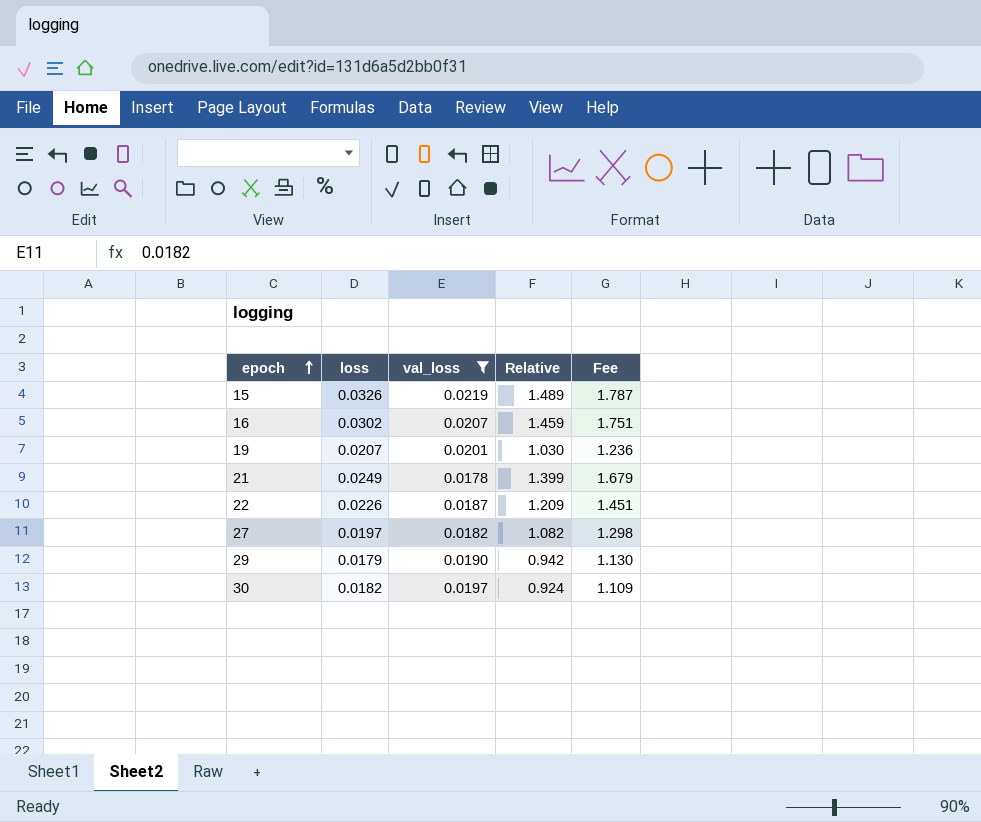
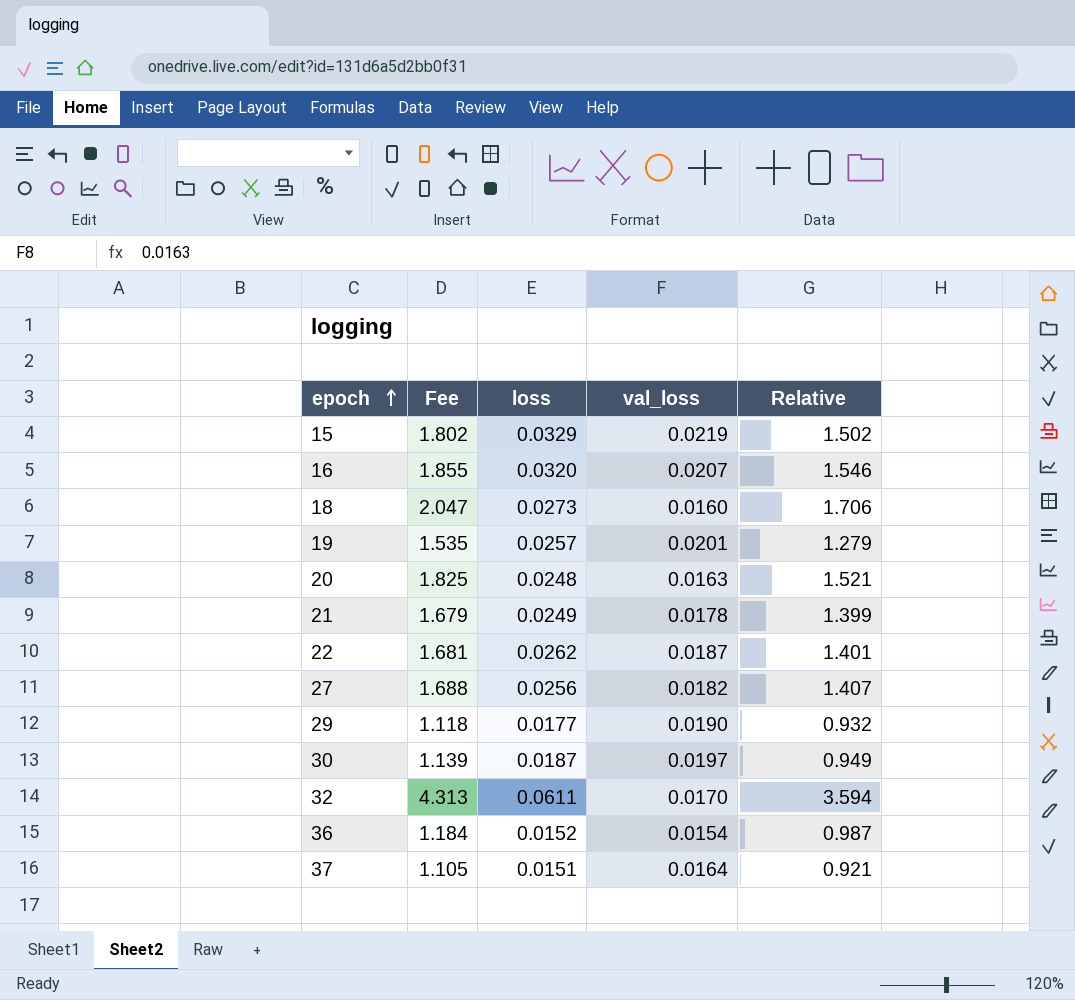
filter: val_loss >= 0.0178 -> none
column Fee | position: 5 -> 2
15 | Fee: 1.787 -> 1.802
15 | loss: 0.0326 -> 0.0329
15 | Relative: 1.489 -> 1.502
16 | Fee: 1.751 -> 1.855
16 | loss: 0.0302 -> 0.0320
16 | Relative: 1.459 -> 1.546
19 | Fee: 1.236 -> 1.535
19 | loss: 0.0207 -> 0.0257
19 | Relative: 1.030 -> 1.279
22 | Fee: 1.451 -> 1.681
22 | loss: 0.0226 -> 0.0262
22 | Relative: 1.209 -> 1.401
27 | Fee: 1.298 -> 1.688
27 | loss: 0.0197 -> 0.0256
27 | Relative: 1.082 -> 1.407
29 | Fee: 1.130 -> 1.118
29 | loss: 0.0179 -> 0.0177
29 | Relative: 0.942 -> 0.932
30 | Fee: 1.109 -> 1.139
30 | loss: 0.0182 -> 0.0187
30 | Relative: 0.924 -> 0.949

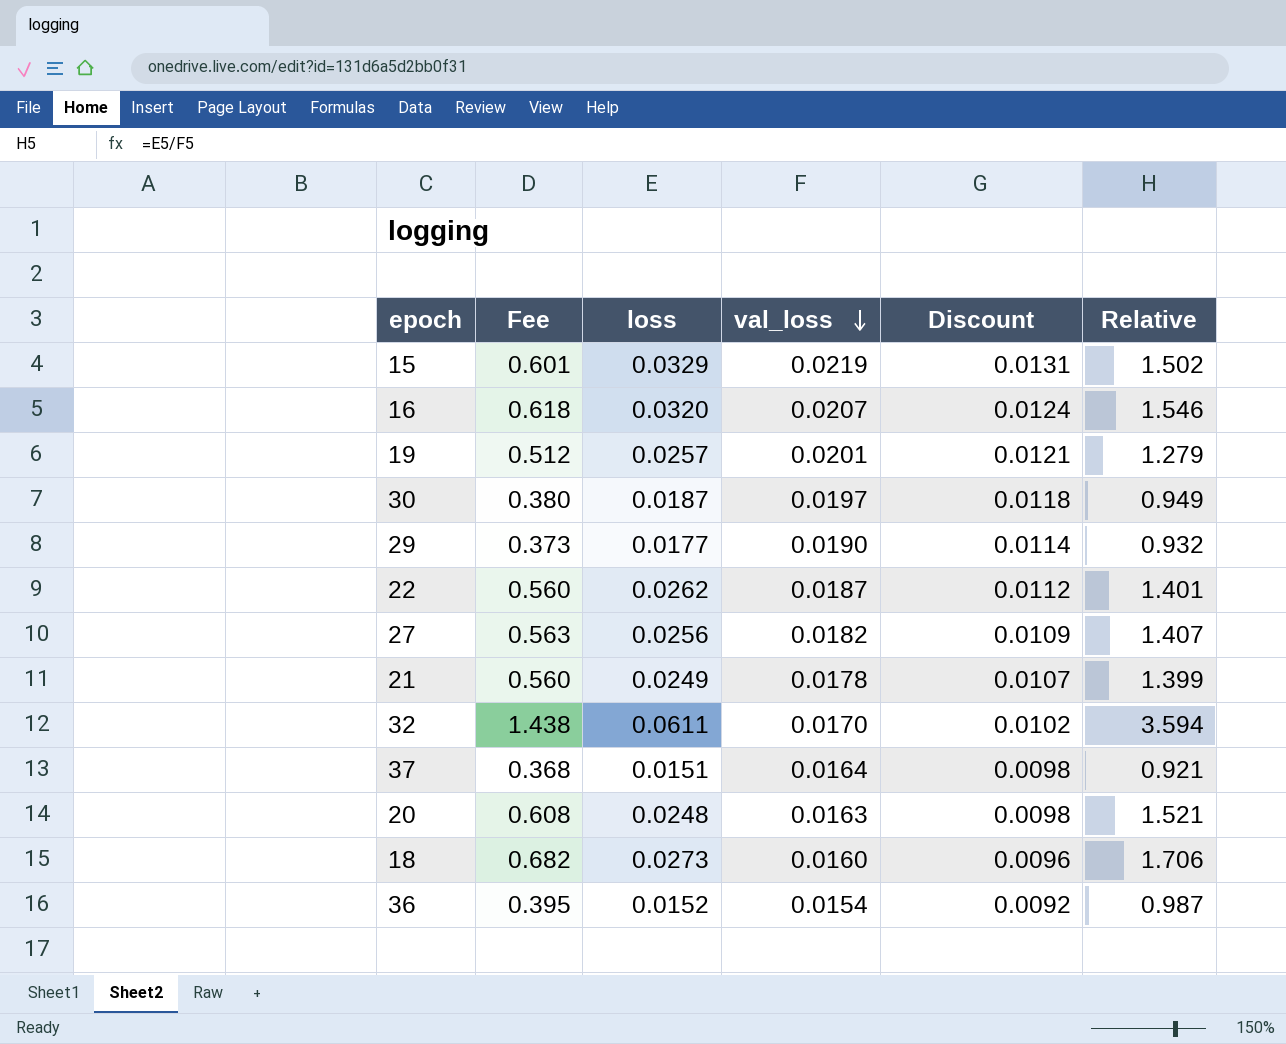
row order: epoch ascending -> val_loss descending
column Fee | formula: [Relative] * 1.2 -> [Relative] * 0.4
column Discount | formula: none -> [val_loss] * 0.6

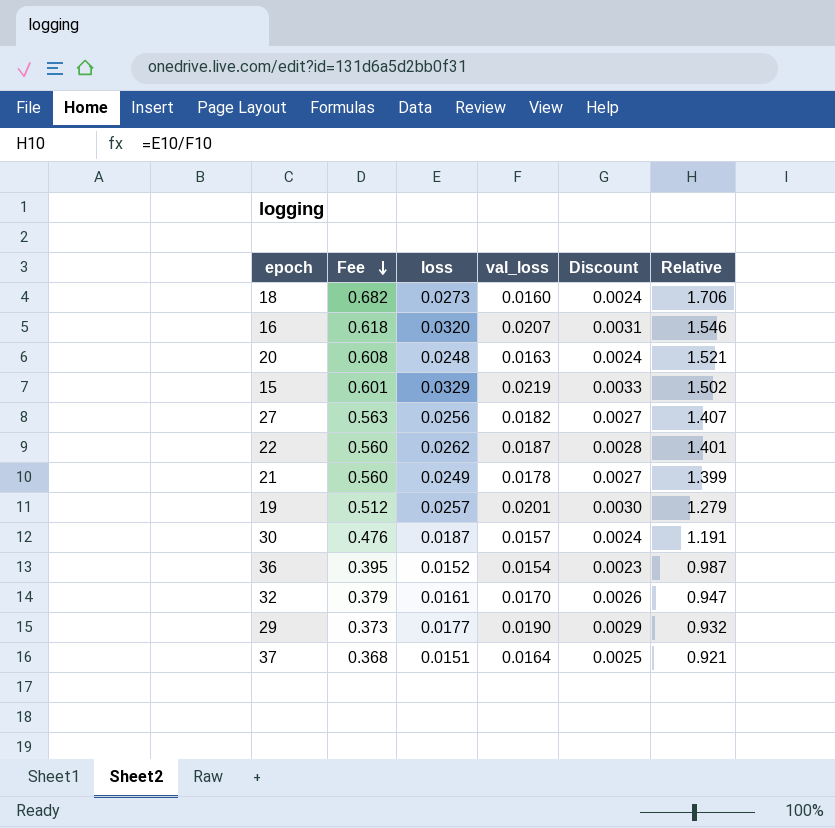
row order: val_loss descending -> Fee descending
column Discount | formula: [val_loss] * 0.6 -> [val_loss] * 0.15
30 | Fee: 0.380 -> 0.476
30 | val_loss: 0.0197 -> 0.0157
30 | Relative: 0.949 -> 1.191
32 | Fee: 1.438 -> 0.379
32 | loss: 0.0611 -> 0.0161
32 | Relative: 3.594 -> 0.947

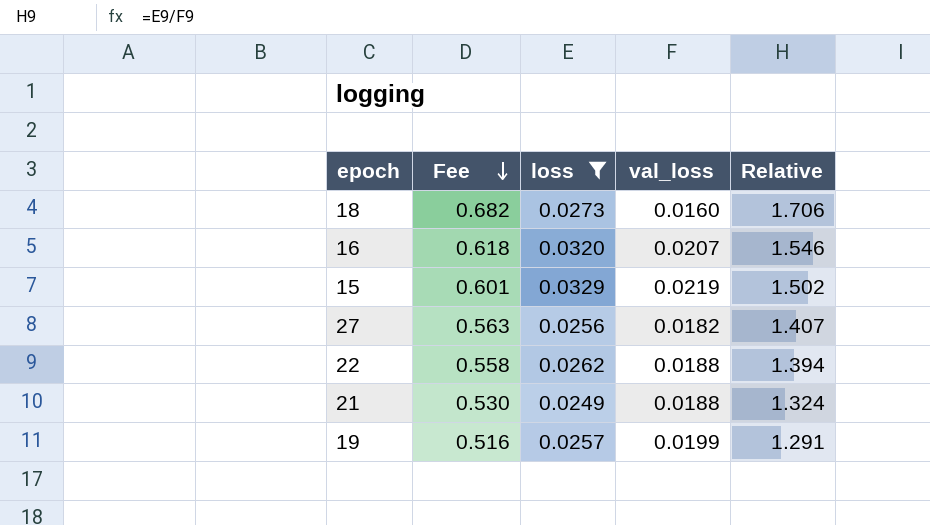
filter: none -> loss >= 0.0249
column Discount | formula: [val_loss] * 0.15 -> none
22 | Fee: 0.560 -> 0.558
22 | val_loss: 0.0187 -> 0.0188
22 | Relative: 1.401 -> 1.394
21 | Fee: 0.560 -> 0.530
21 | val_loss: 0.0178 -> 0.0188
21 | Relative: 1.399 -> 1.324
19 | Fee: 0.512 -> 0.516
19 | val_loss: 0.0201 -> 0.0199
19 | Relative: 1.279 -> 1.291

